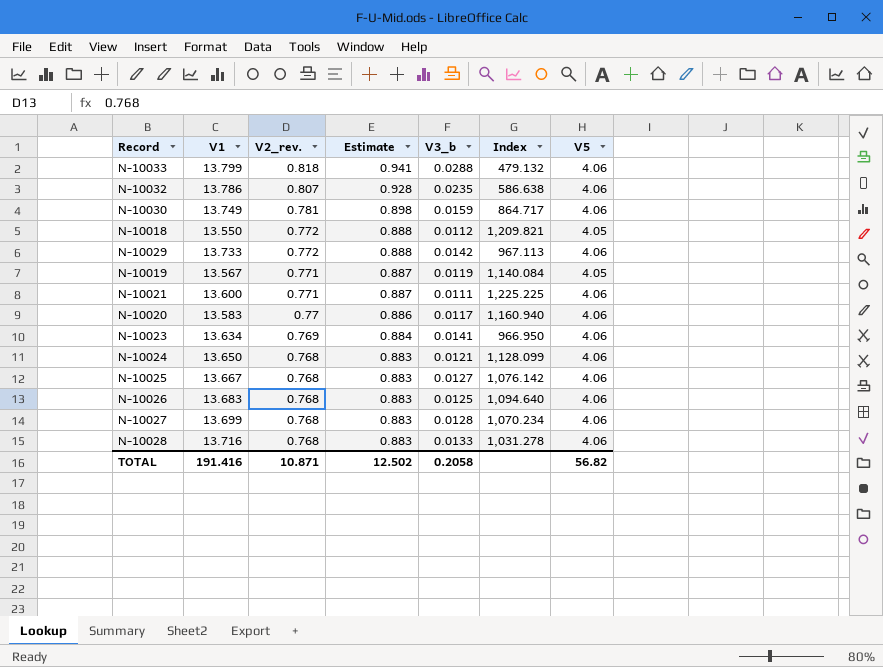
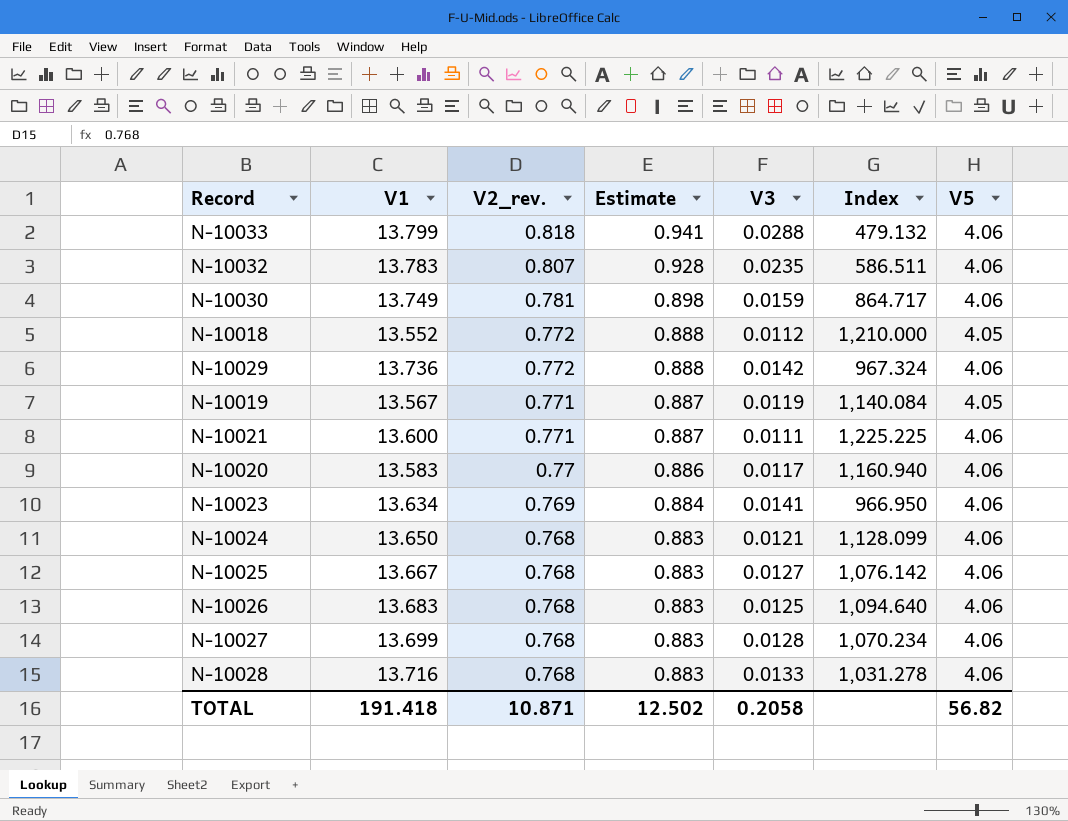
column name: V3_b -> V3
N-10032 | V1: 13.786 -> 13.783
N-10032 | Index: 586.638 -> 586.511
N-10018 | V1: 13.550 -> 13.552
N-10018 | Index: 1,209.821 -> 1,210.000
N-10029 | V1: 13.733 -> 13.736
N-10029 | Index: 967.113 -> 967.324
TOTAL | V1: 191.416 -> 191.418

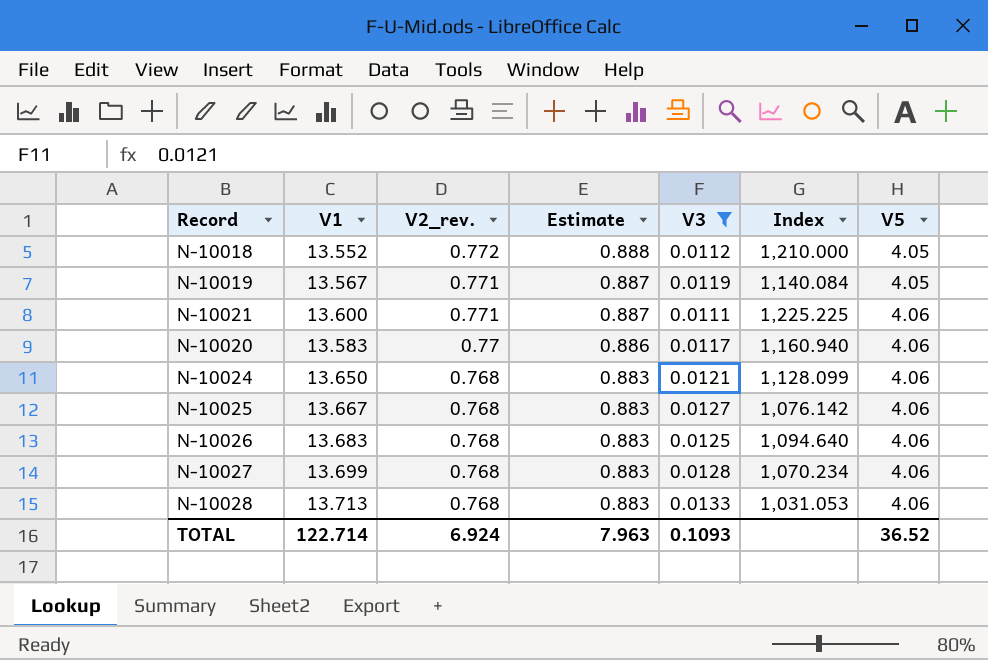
filter: none -> V3 <= 0.0133
N-10028 | V1: 13.716 -> 13.713
N-10028 | Index: 1,031.278 -> 1,031.053
TOTAL | V1: 191.418 -> 122.714
TOTAL | V2_rev.: 10.871 -> 6.924
TOTAL | Estimate: 12.502 -> 7.963
TOTAL | V3: 0.2058 -> 0.1093
TOTAL | V5: 56.82 -> 36.52

